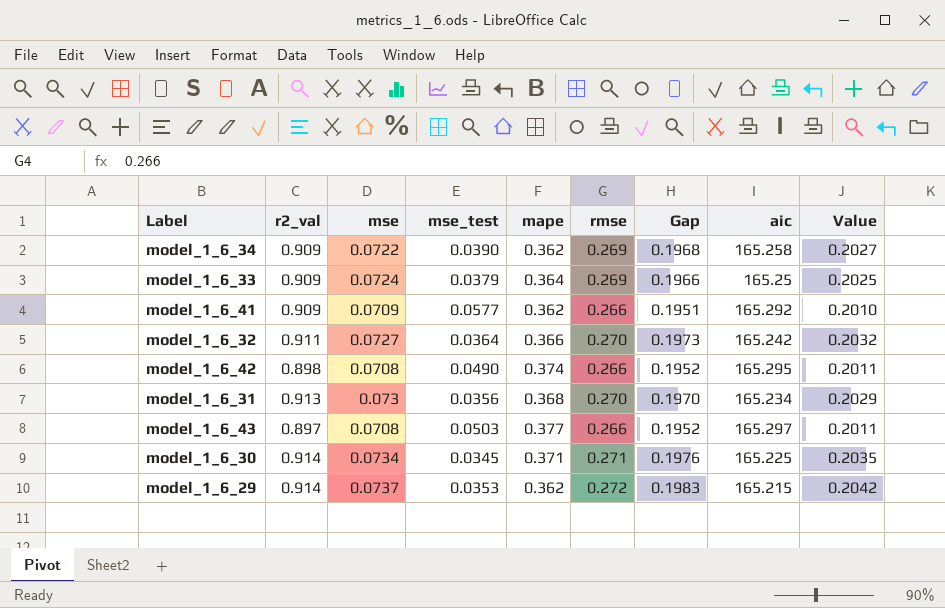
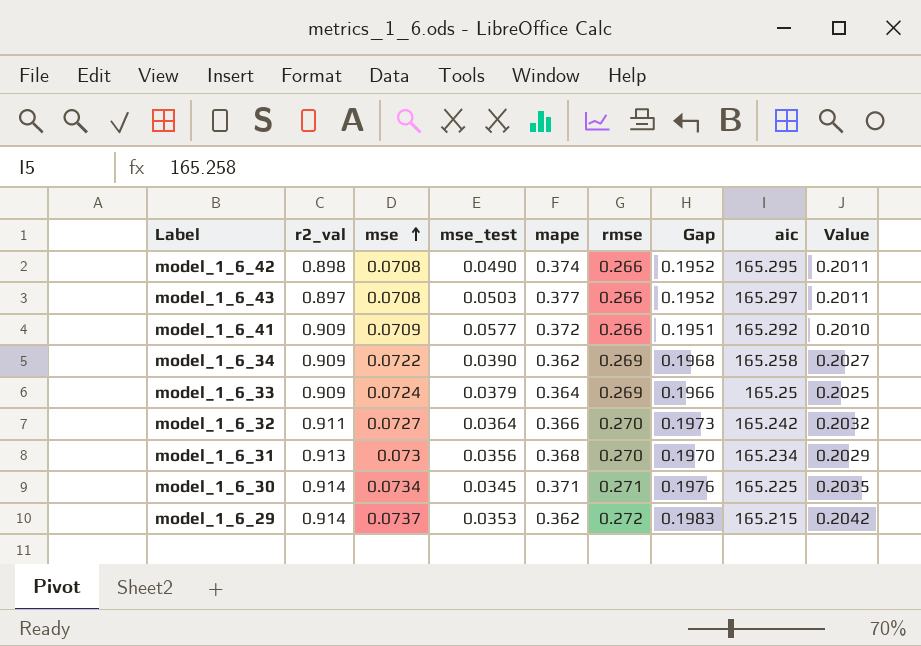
row order: none -> mse ascending
model_1_6_41 | mape: 0.362 -> 0.372

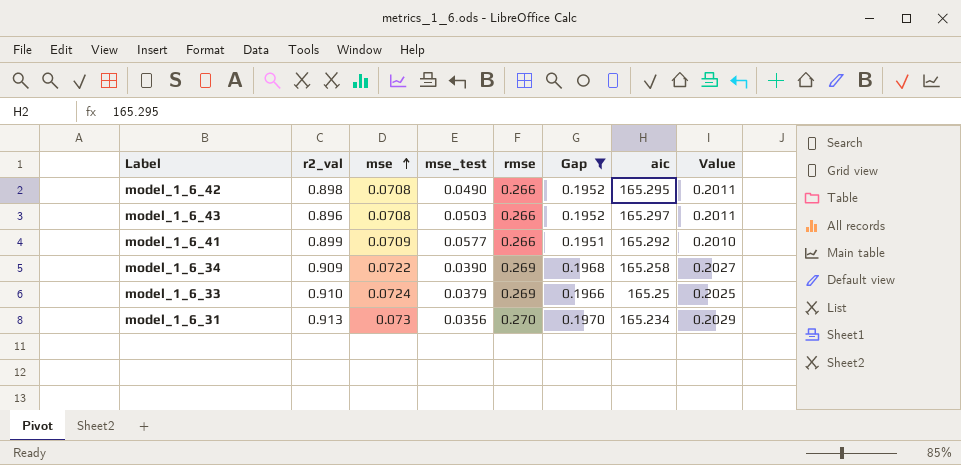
filter: none -> Gap <= 0.1970
column mape | position: 5 -> none
model_1_6_43 | r2_val: 0.897 -> 0.896
model_1_6_41 | r2_val: 0.909 -> 0.899
model_1_6_33 | r2_val: 0.909 -> 0.910

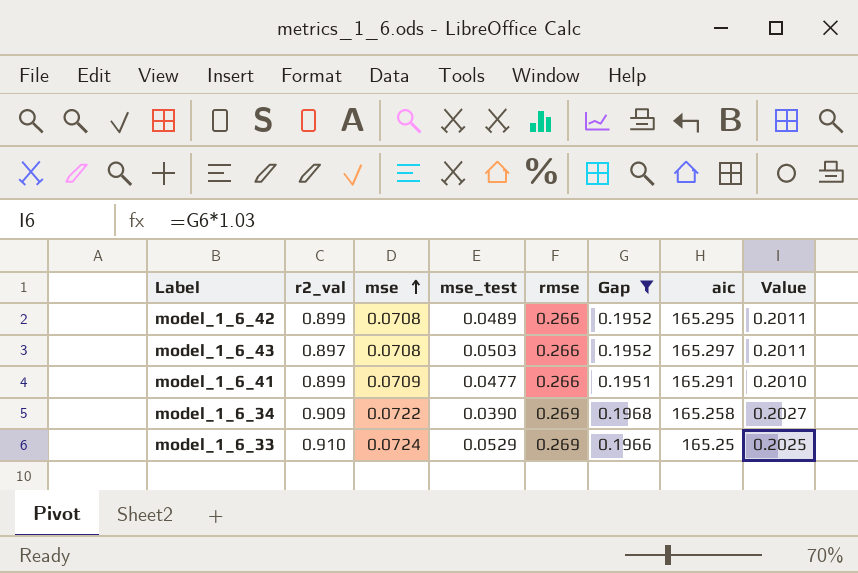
row model_1_6_31: 0.913 | 0.073 | 0.0356 | 0.270 | 0.1970 | 165.234 | 0.2029 -> none
model_1_6_42 | r2_val: 0.898 -> 0.899
model_1_6_42 | mse_test: 0.0490 -> 0.0489
model_1_6_43 | r2_val: 0.896 -> 0.897
model_1_6_41 | mse_test: 0.0577 -> 0.0477
model_1_6_41 | aic: 165.292 -> 165.291
model_1_6_33 | mse_test: 0.0379 -> 0.0529

